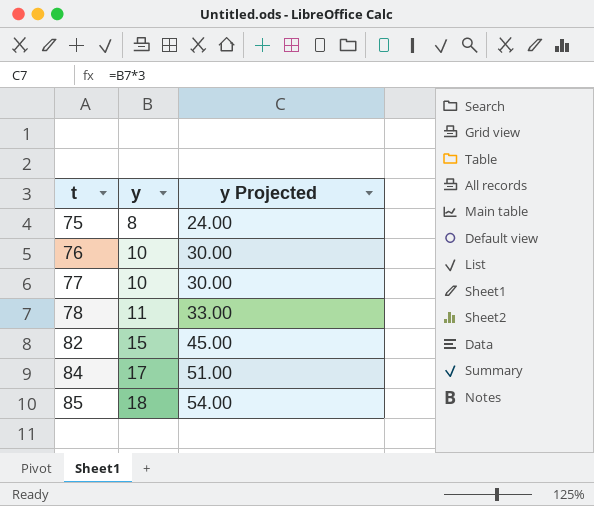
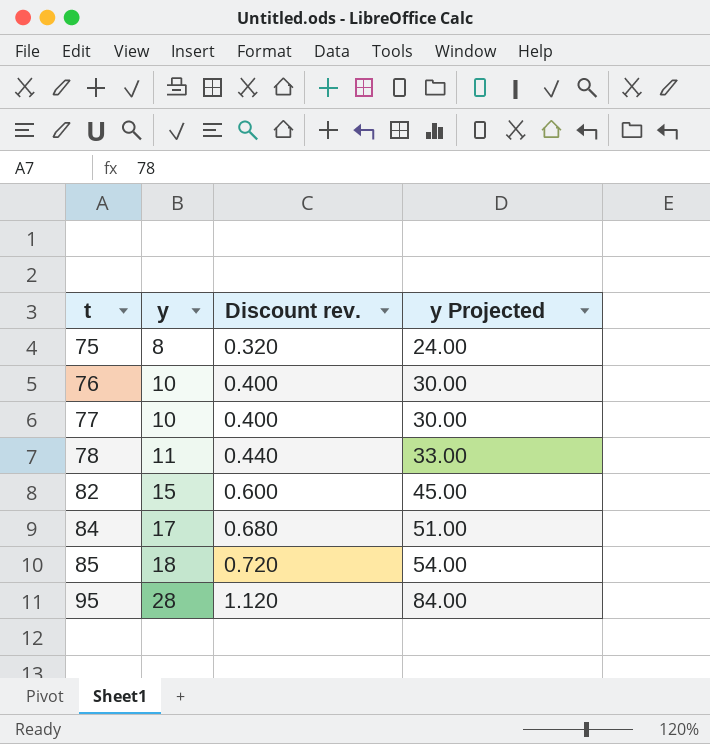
column Discount rev. | formula: none -> [y] * 0.04
row 95: none -> 28 | 1.120 | 84.00

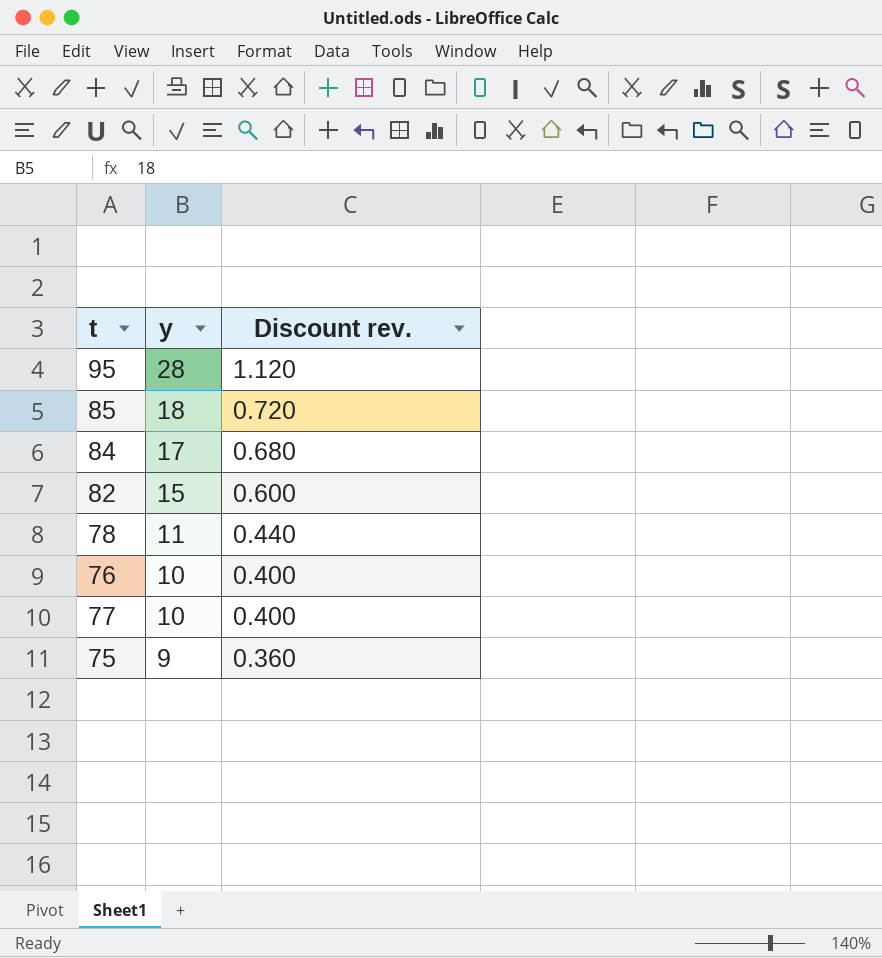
row order: t ascending -> y descending
column y Projected | formula: [y] * 3 -> none
75 | y: 8 -> 9
75 | Discount rev.: 0.320 -> 0.360

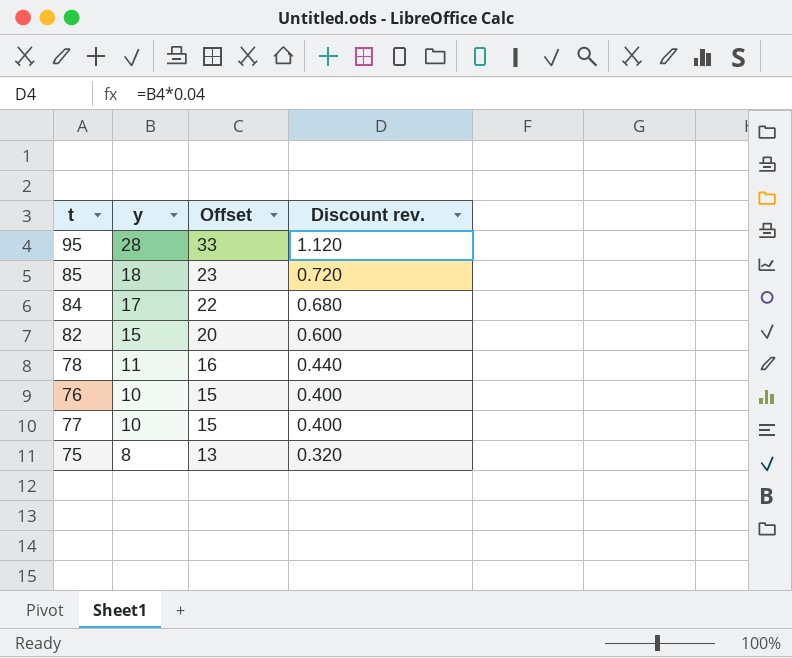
column Offset | formula: none -> [y] + 5
75 | y: 9 -> 8
75 | Discount rev.: 0.360 -> 0.320

